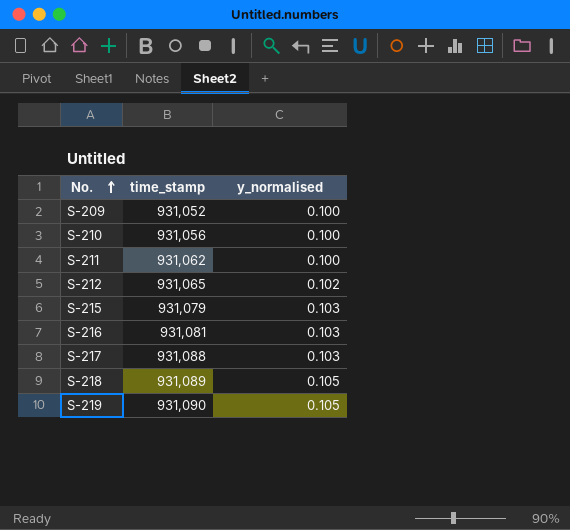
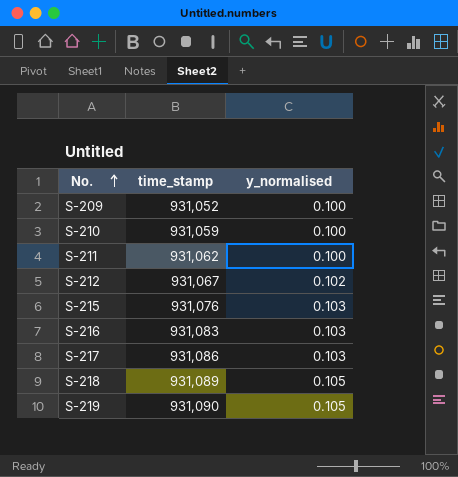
S-210 | time_stamp: 931,056 -> 931,059
S-212 | time_stamp: 931,065 -> 931,067
S-215 | time_stamp: 931,079 -> 931,076
S-216 | time_stamp: 931,081 -> 931,083
S-217 | time_stamp: 931,088 -> 931,086

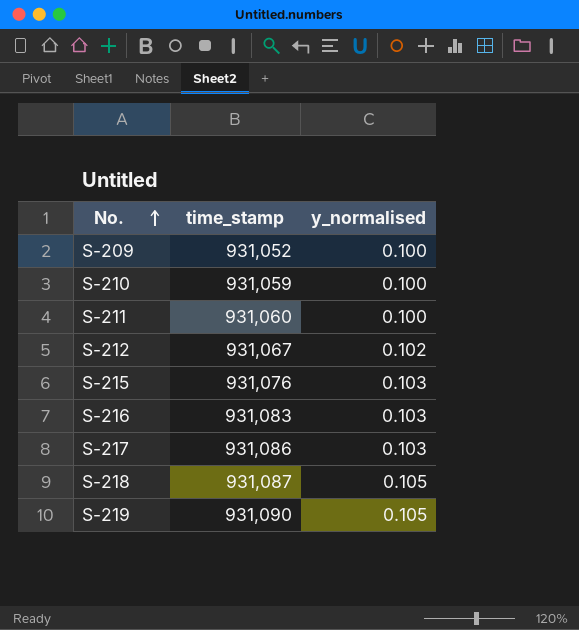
S-211 | time_stamp: 931,062 -> 931,060
S-218 | time_stamp: 931,089 -> 931,087

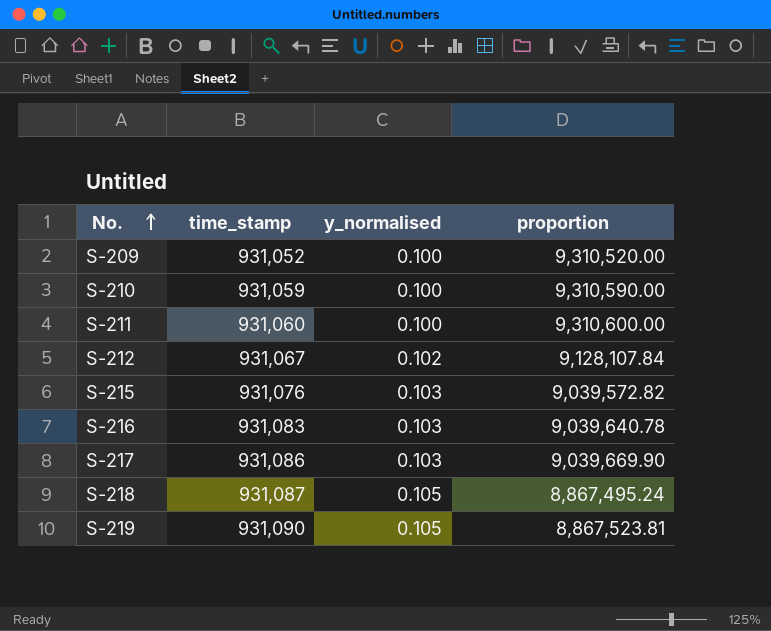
column proportion | formula: none -> [time_stamp] / [y_normalised]

